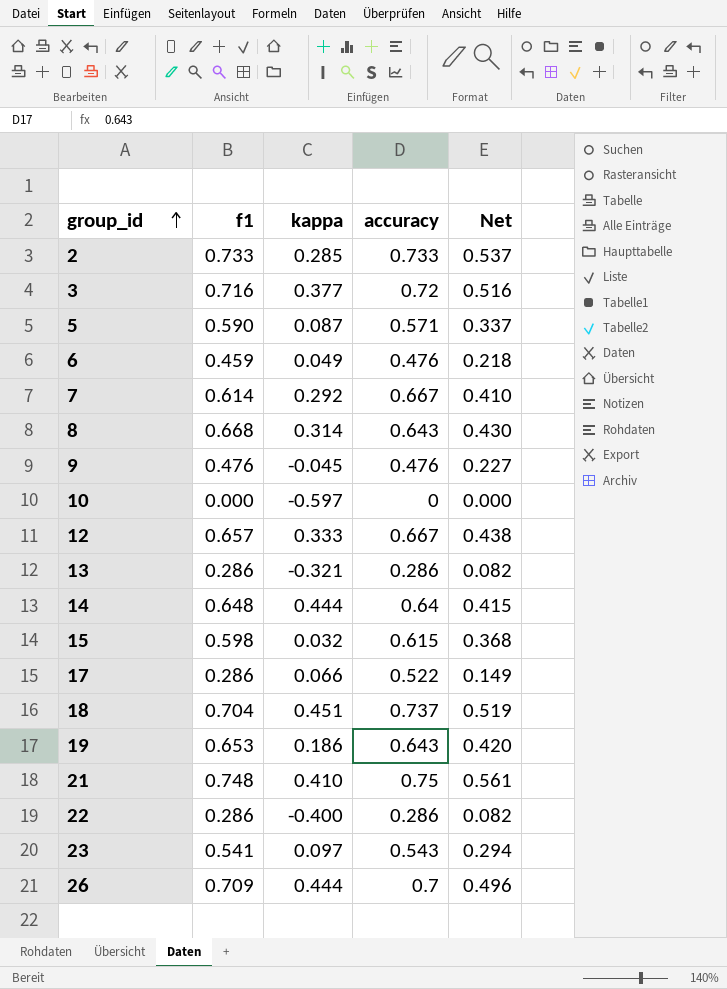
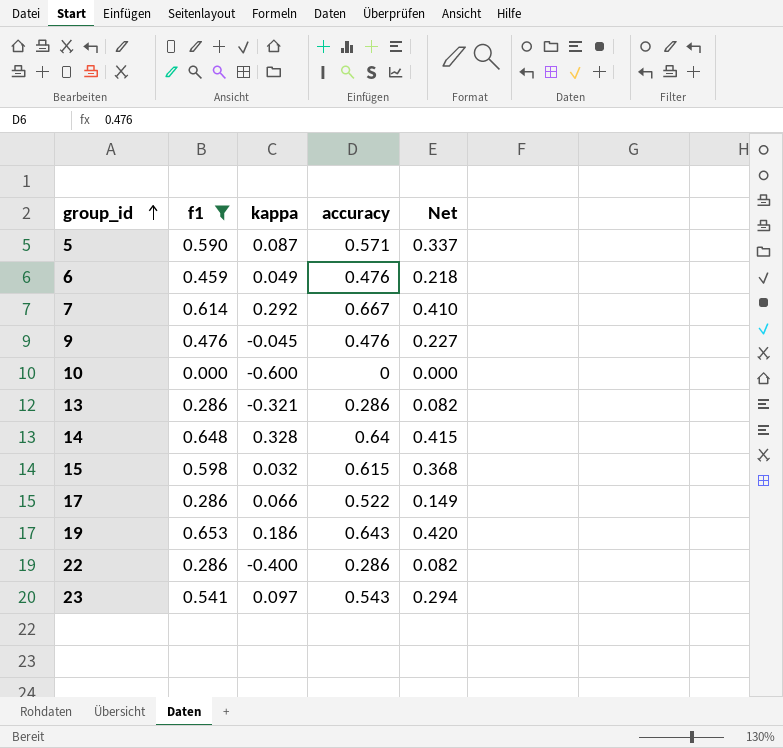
filter: none -> f1 <= 0.653
10 | kappa: -0.597 -> -0.600
14 | kappa: 0.444 -> 0.328

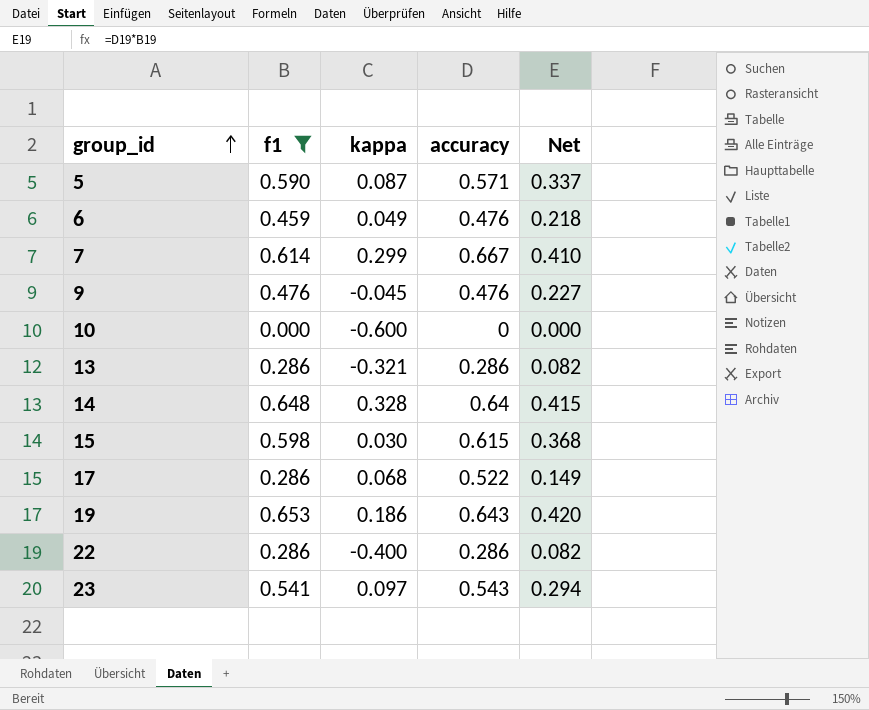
7 | kappa: 0.292 -> 0.299
15 | kappa: 0.032 -> 0.030
17 | kappa: 0.066 -> 0.068

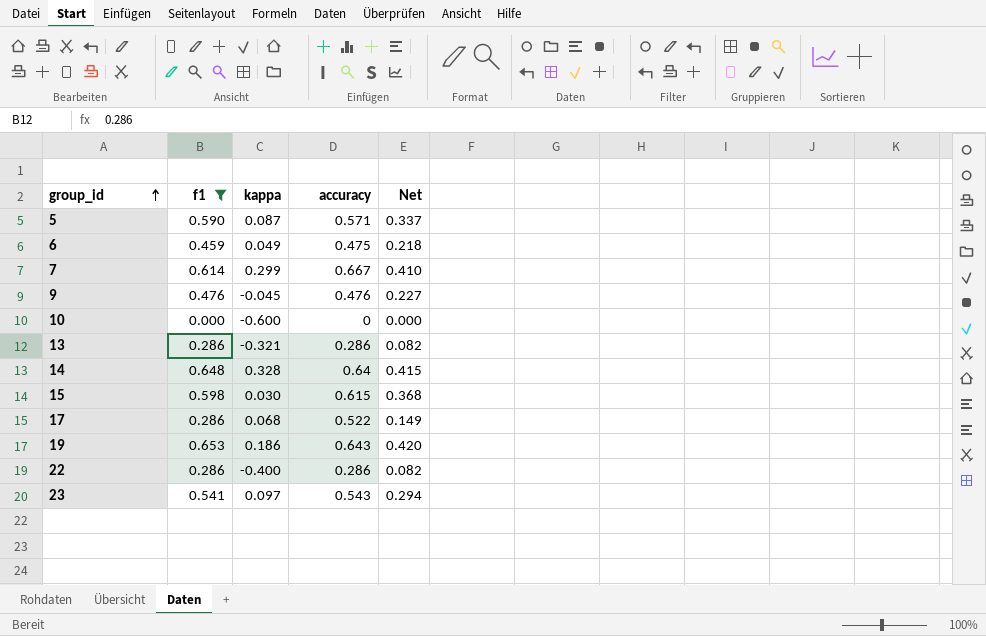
6 | accuracy: 0.476 -> 0.475

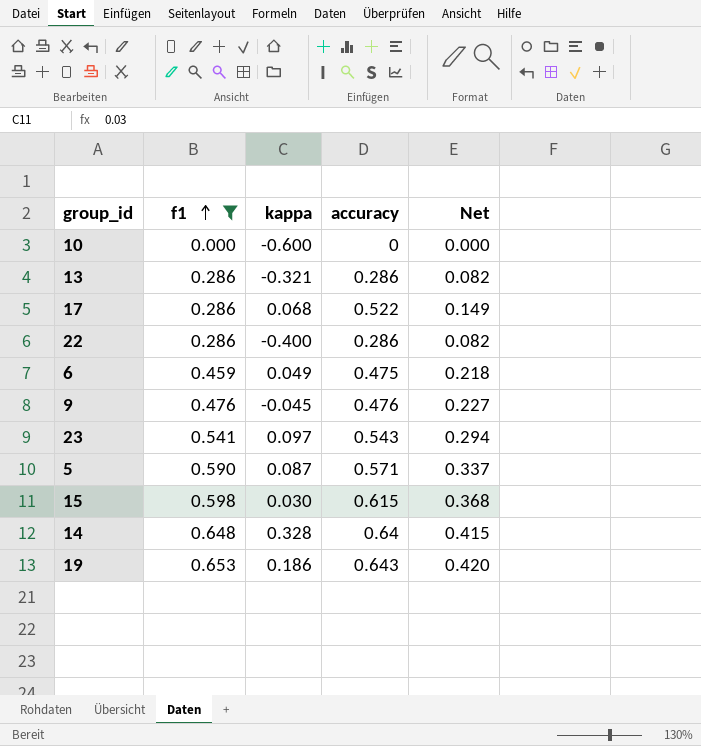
row order: group_id ascending -> f1 ascending
row 7: 0.614 | 0.299 | 0.667 | 0.410 -> none

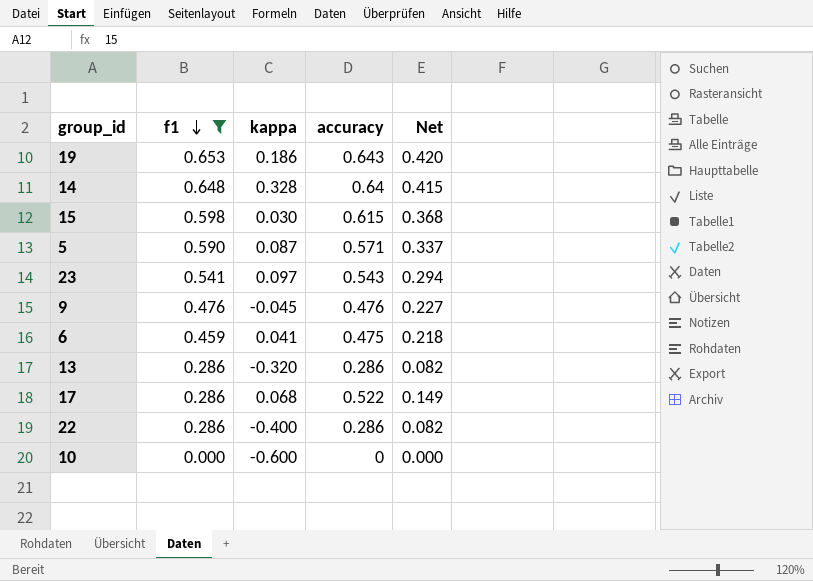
row order: f1 ascending -> f1 descending
6 | kappa: 0.049 -> 0.041
13 | kappa: -0.321 -> -0.320

